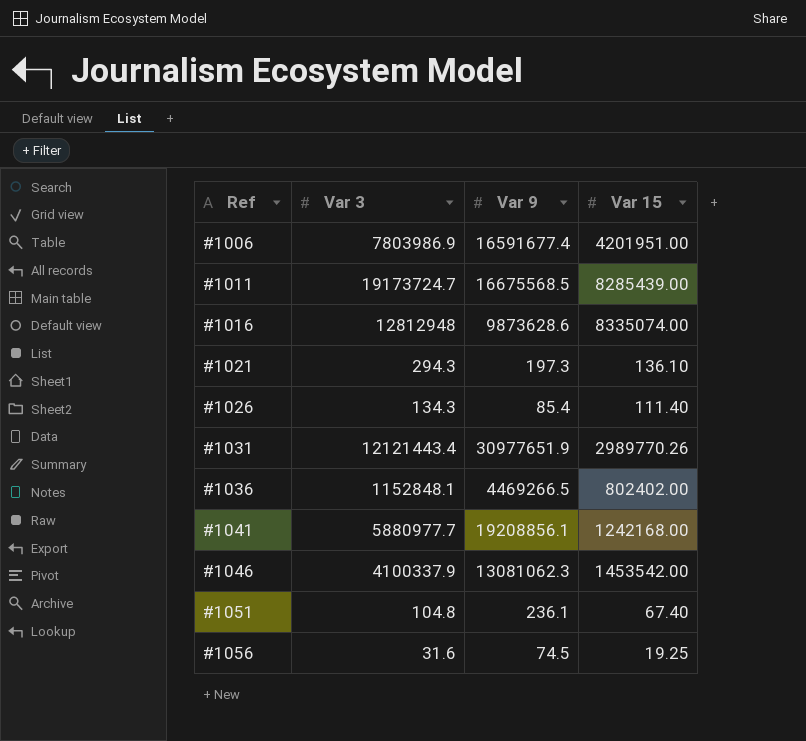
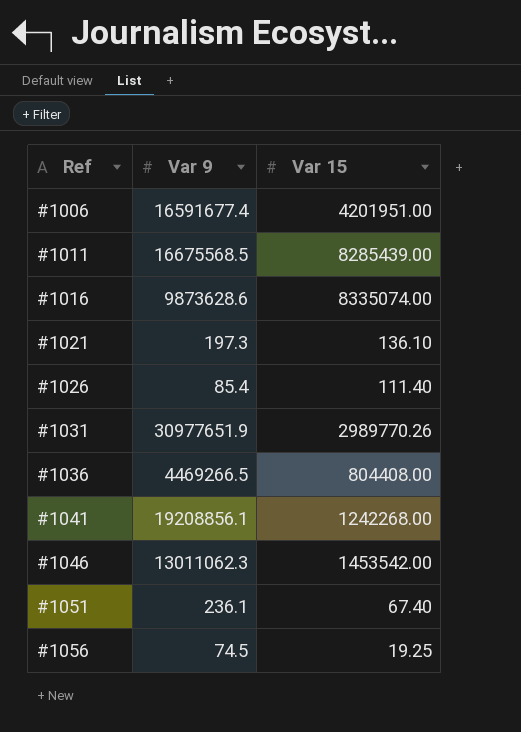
column Var 3 | position: 2 -> none
#1036 | Var 15: 802402.00 -> 804408.00
#1041 | Var 15: 1242168.00 -> 1242268.00
#1046 | Var 9: 13081062.3 -> 13011062.3

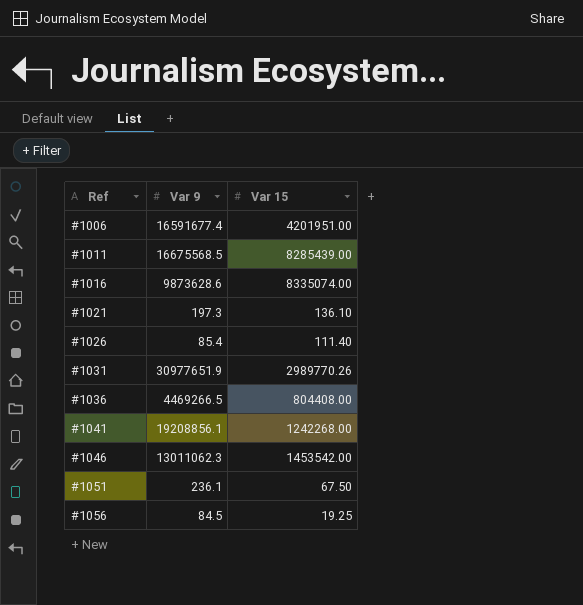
#1051 | Var 15: 67.40 -> 67.50
#1056 | Var 9: 74.5 -> 84.5

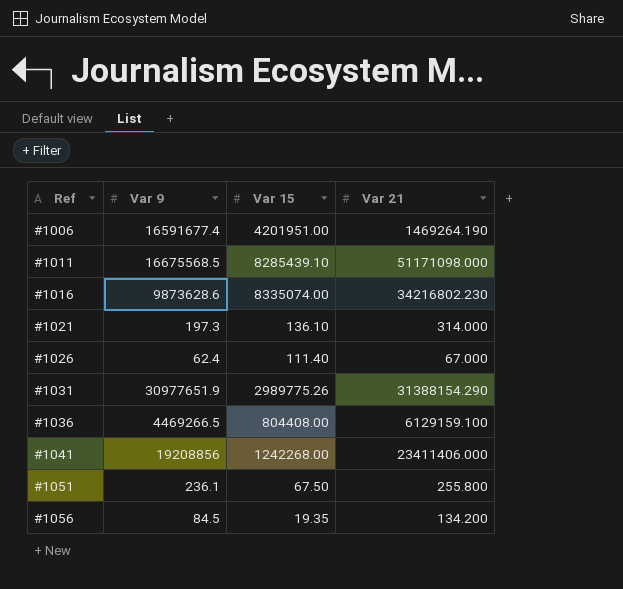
column Var 21 | position: none -> 4
row #1046: 13011062.3 | 1453542.00 -> none
#1011 | Var 15: 8285439.00 -> 8285439.10
#1026 | Var 9: 85.4 -> 62.4
#1031 | Var 15: 2989770.26 -> 2989775.26
#1041 | Var 9: 19208856.1 -> 19208856
#1056 | Var 15: 19.25 -> 19.35

